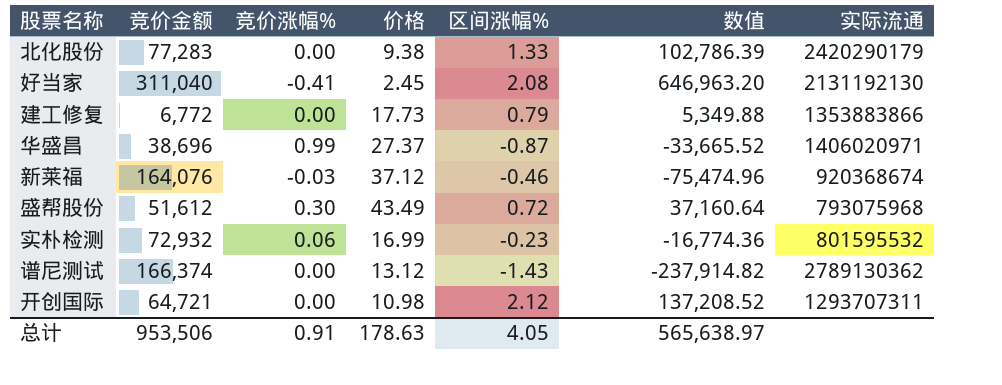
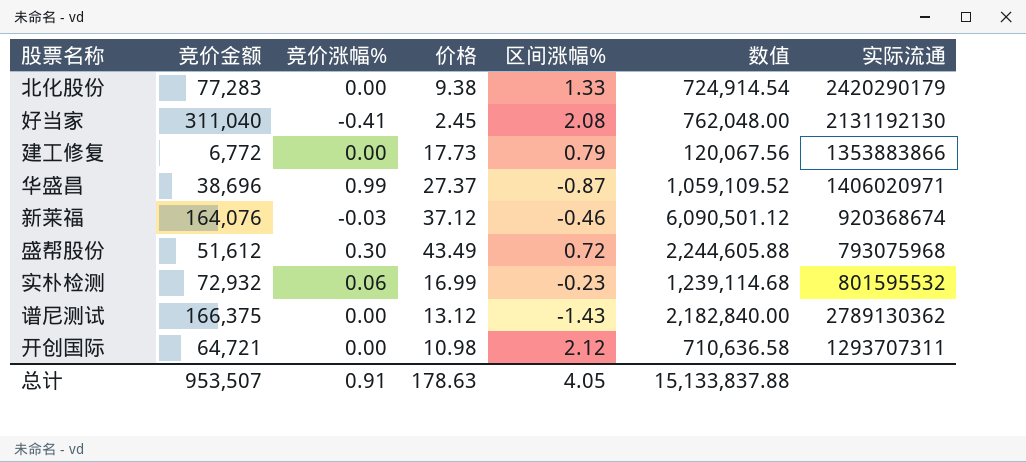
column 数值 | formula: [竞价金额] * [区间涨幅%] -> [竞价金额] * [价格]
谱尼测试 | 竞价金额: 166,374 -> 166,375
总计 | 竞价金额: 953,506 -> 953,507
总计 | 数值: 565,638.97 -> 15,133,837.88

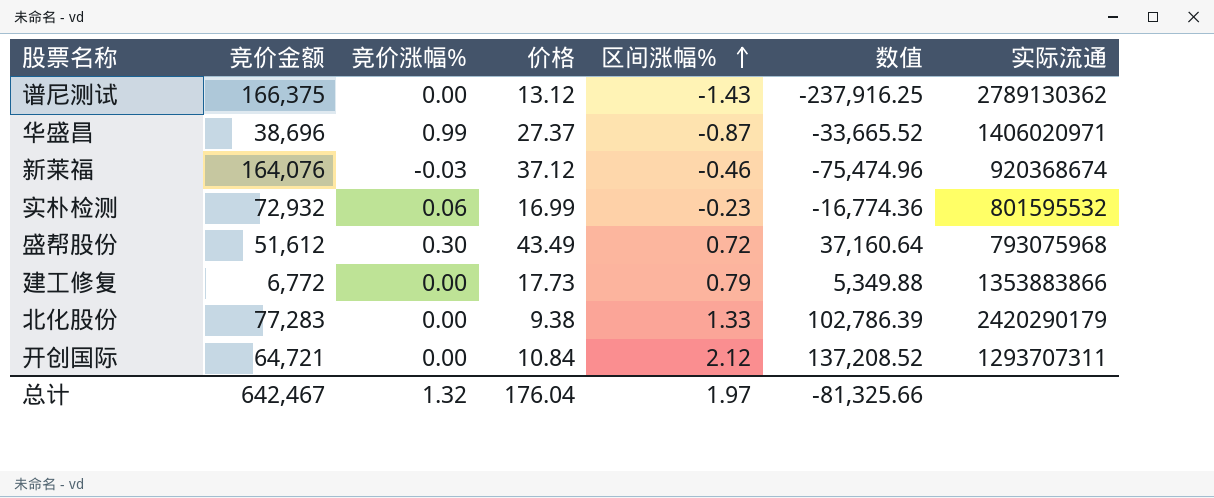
row order: none -> 区间涨幅% ascending
column 数值 | formula: [竞价金额] * [价格] -> [竞价金额] * [区间涨幅%]
row 好当家: 311,040 | -0.41 | 2.45 | 2.08 | 762,048.00 | 2131192130 -> none
开创国际 | 价格: 10.98 -> 10.84
总计 | 竞价金额: 953,507 -> 642,467
总计 | 竞价涨幅%: 0.91 -> 1.32
总计 | 价格: 178.63 -> 176.04
总计 | 区间涨幅%: 4.05 -> 1.97
总计 | 数值: 15,133,837.88 -> -81,325.66

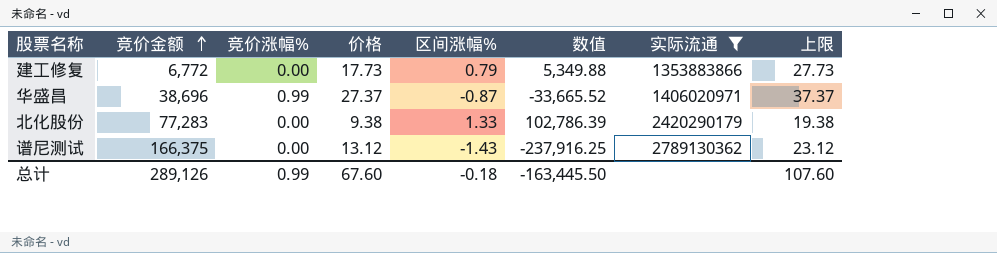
filter: none -> 实际流通 >= 1353883866
row order: 区间涨幅% ascending -> 竞价金额 ascending
column 上限 | formula: none -> [价格] + 10
总计 | 竞价金额: 642,467 -> 289,126
总计 | 竞价涨幅%: 1.32 -> 0.99
总计 | 价格: 176.04 -> 67.60
总计 | 区间涨幅%: 1.97 -> -0.18
总计 | 数值: -81,325.66 -> -163,445.50

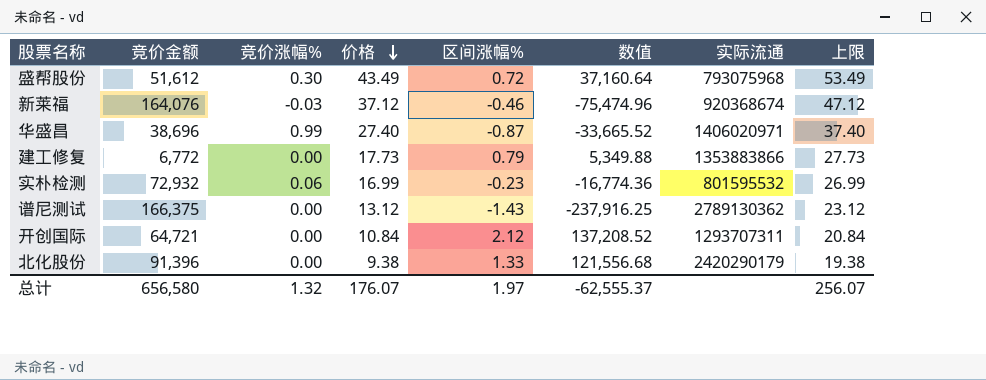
filter: 实际流通 >= 1353883866 -> none
row order: 竞价金额 ascending -> 价格 descending
华盛昌 | 价格: 27.37 -> 27.40
华盛昌 | 上限: 37.37 -> 37.40
北化股份 | 竞价金额: 77,283 -> 91,396
北化股份 | 数值: 102,786.39 -> 121,556.68
总计 | 竞价金额: 289,126 -> 656,580
总计 | 竞价涨幅%: 0.99 -> 1.32
总计 | 价格: 67.60 -> 176.07
总计 | 区间涨幅%: -0.18 -> 1.97
总计 | 数值: -163,445.50 -> -62,555.37
总计 | 上限: 107.60 -> 256.07

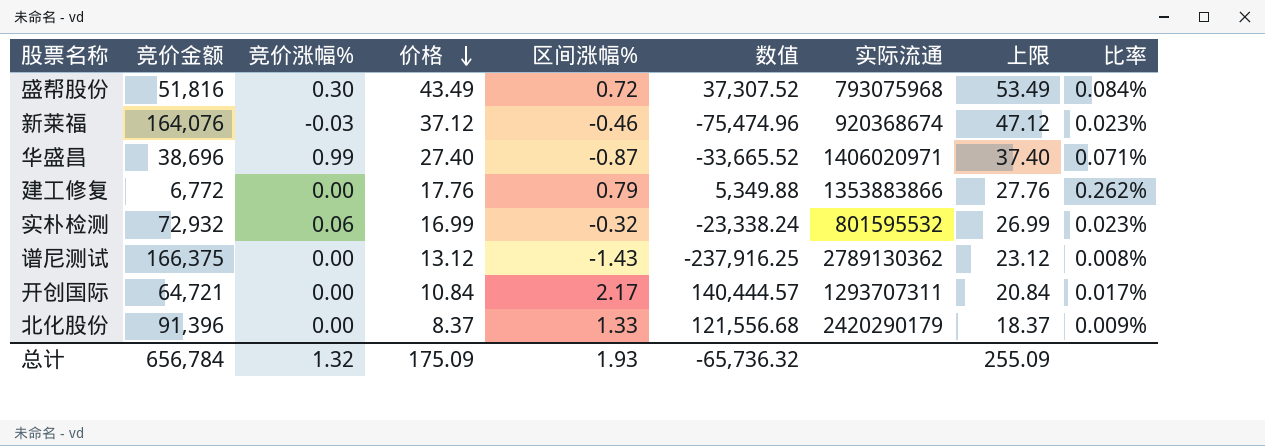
column 比率 | formula: none -> [价格] / [竞价金额]
盛帮股份 | 竞价金额: 51,612 -> 51,816
盛帮股份 | 数值: 37,160.64 -> 37,307.52
建工修复 | 价格: 17.73 -> 17.76
建工修复 | 上限: 27.73 -> 27.76
实朴检测 | 区间涨幅%: -0.23 -> -0.32
实朴检测 | 数值: -16,774.36 -> -23,338.24
开创国际 | 区间涨幅%: 2.12 -> 2.17
开创国际 | 数值: 137,208.52 -> 140,444.57
北化股份 | 价格: 9.38 -> 8.37
北化股份 | 上限: 19.38 -> 18.37
总计 | 竞价金额: 656,580 -> 656,784
总计 | 价格: 176.07 -> 175.09
总计 | 区间涨幅%: 1.97 -> 1.93
总计 | 数值: -62,555.37 -> -65,736.32
总计 | 上限: 256.07 -> 255.09

